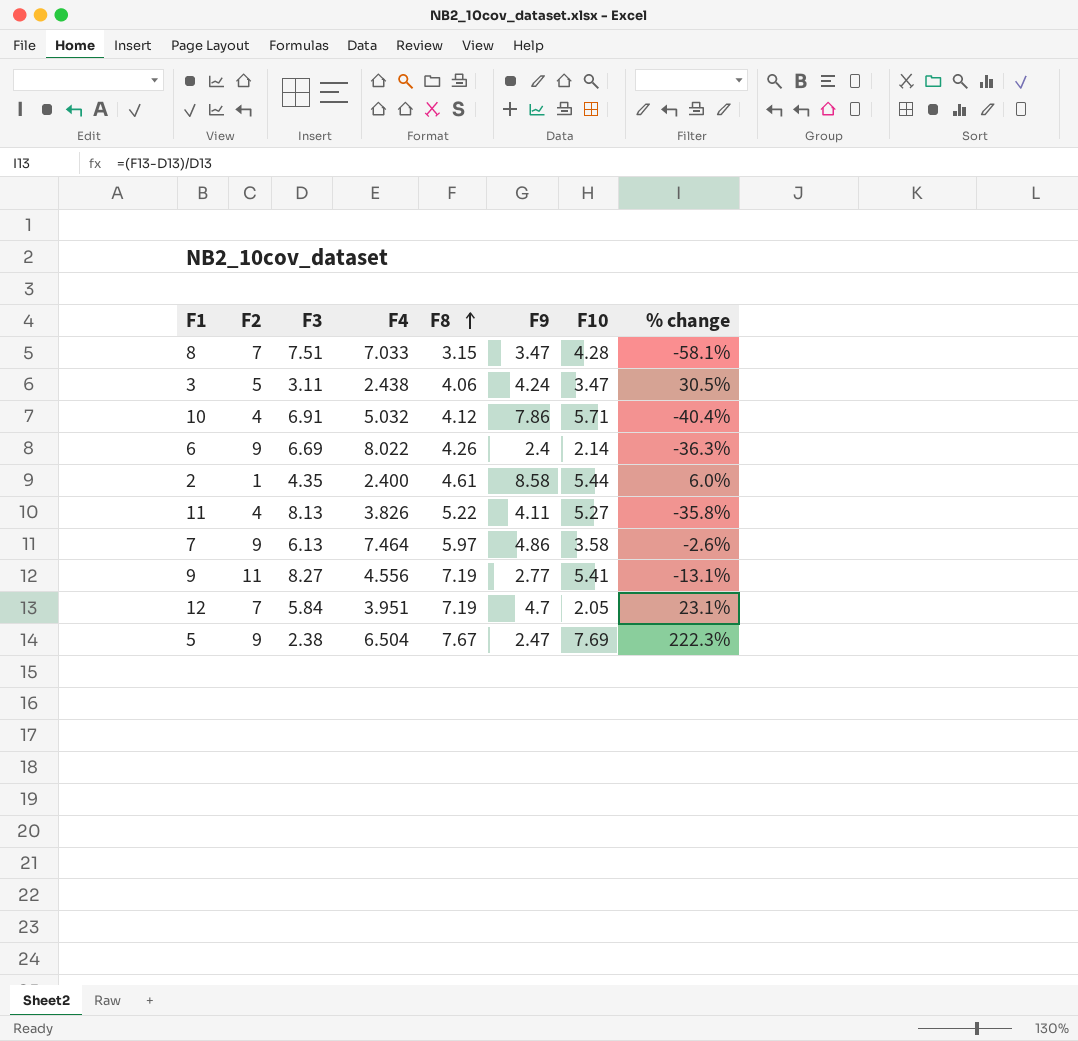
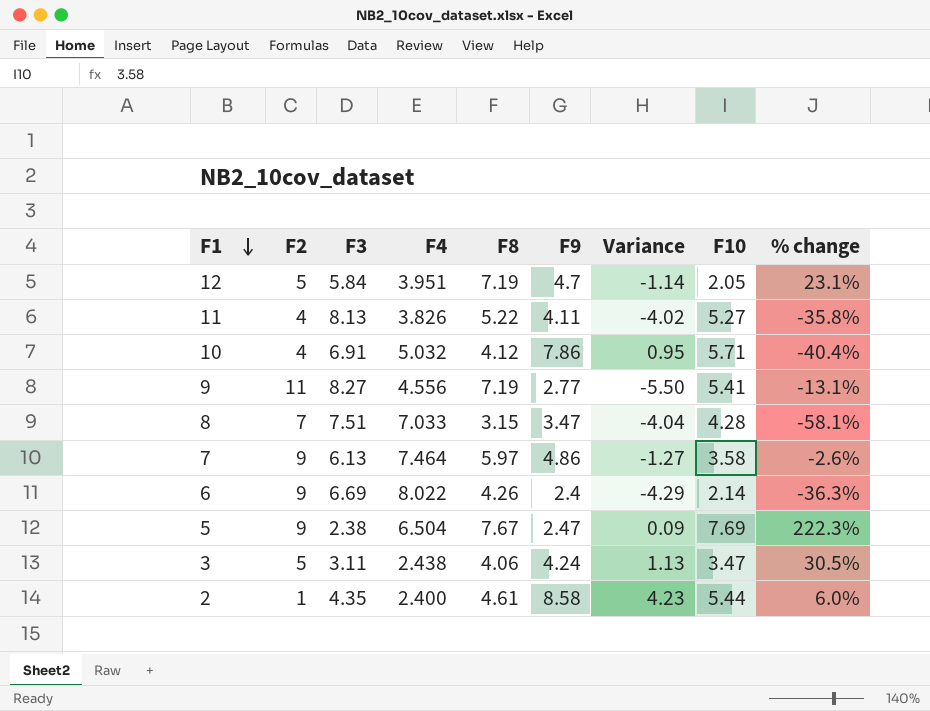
row order: F8 ascending -> F1 descending
column Variance | formula: none -> [F9] - [F3]
12 | F2: 7 -> 5

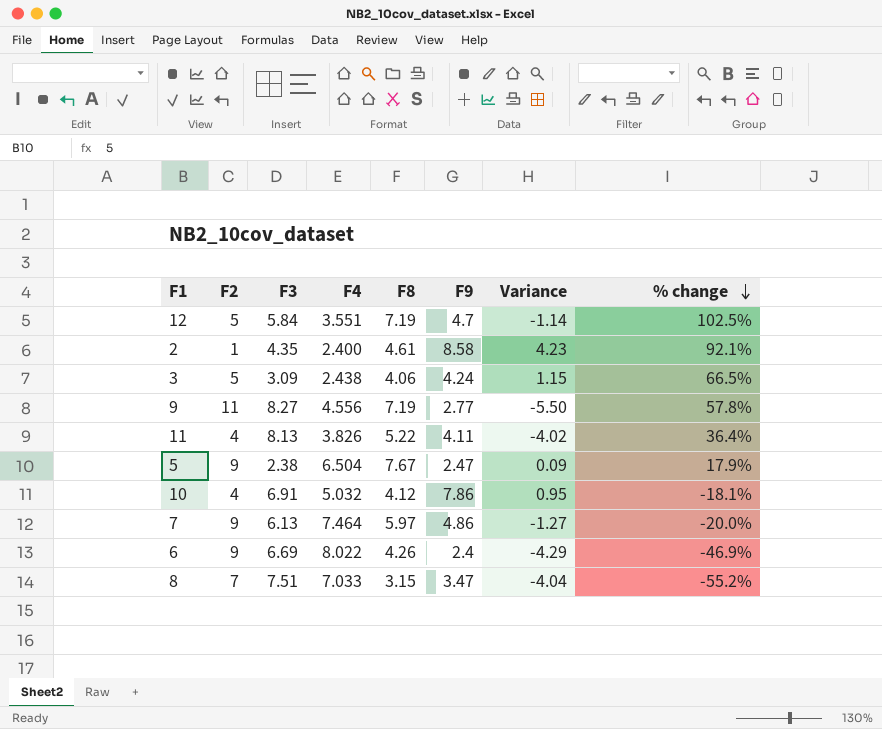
row order: F1 descending -> % change descending
column F10 | position: 8 -> none
column % change | formula: ([F8] - [F3]) / [F3] -> ([F8] - [F4]) / [F4]
12 | F4: 3.951 -> 3.551
3 | F3: 3.11 -> 3.09
3 | Variance: 1.13 -> 1.15

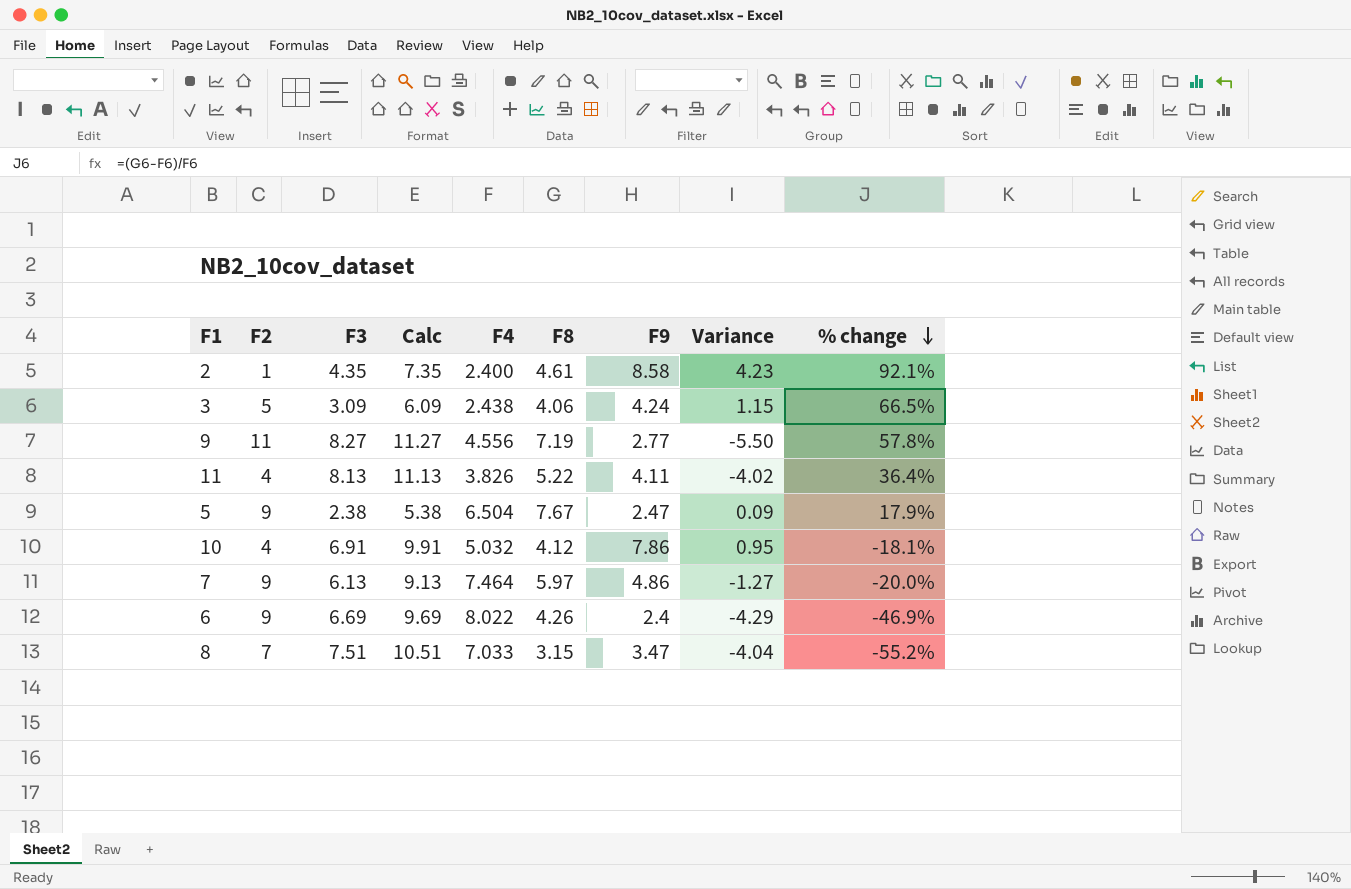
column Calc | formula: none -> [F3] + 3
row 12: 5 | 5.84 | 3.551 | 7.19 | 4.7 | -1.14 | 102.5% -> none

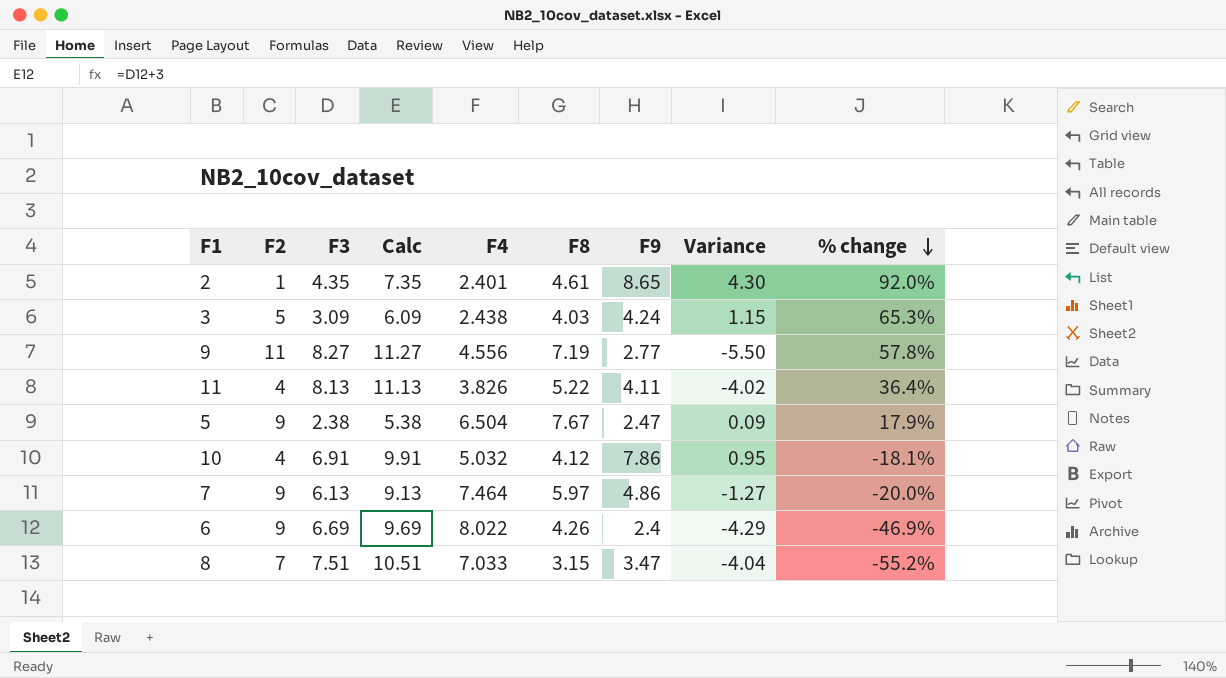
2 | F4: 2.400 -> 2.401
2 | F9: 8.58 -> 8.65
2 | Variance: 4.23 -> 4.30
2 | % change: 92.1% -> 92.0%
3 | F8: 4.06 -> 4.03
3 | % change: 66.5% -> 65.3%

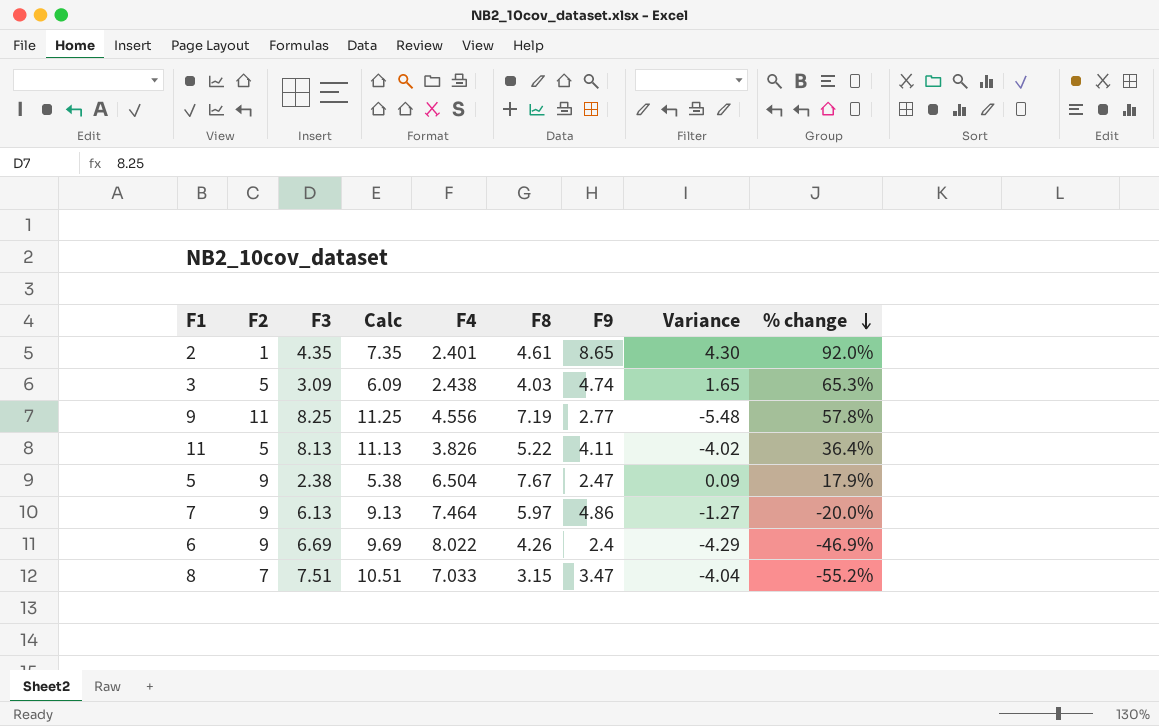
row 10: 4 | 6.91 | 9.91 | 5.032 | 4.12 | 7.86 | 0.95 | -18.1% -> none
3 | F9: 4.24 -> 4.74
3 | Variance: 1.15 -> 1.65
9 | F3: 8.27 -> 8.25
9 | Calc: 11.27 -> 11.25
9 | Variance: -5.50 -> -5.48
11 | F2: 4 -> 5

